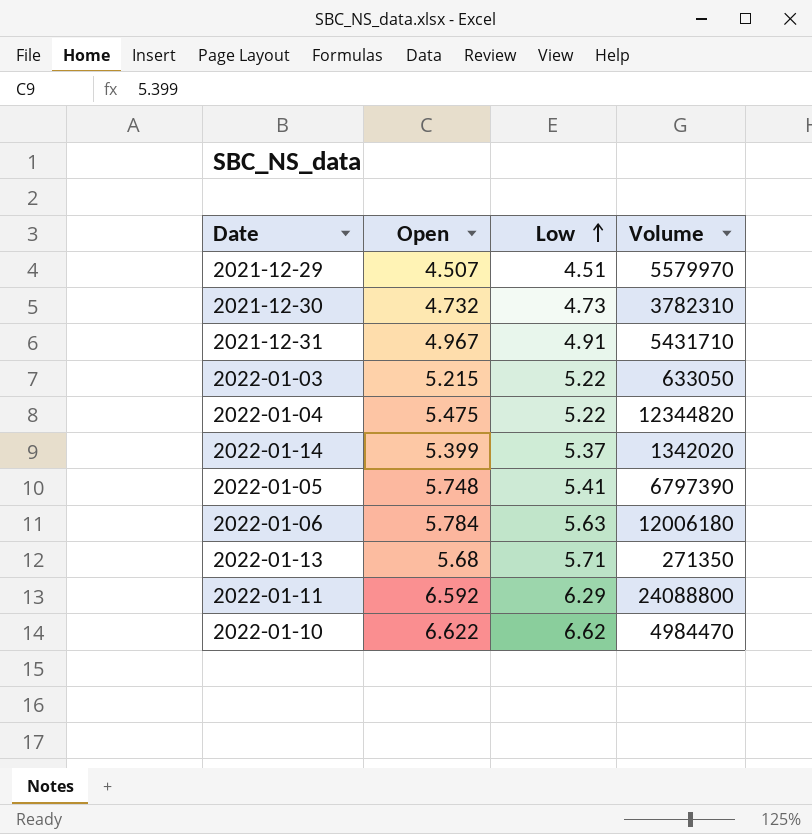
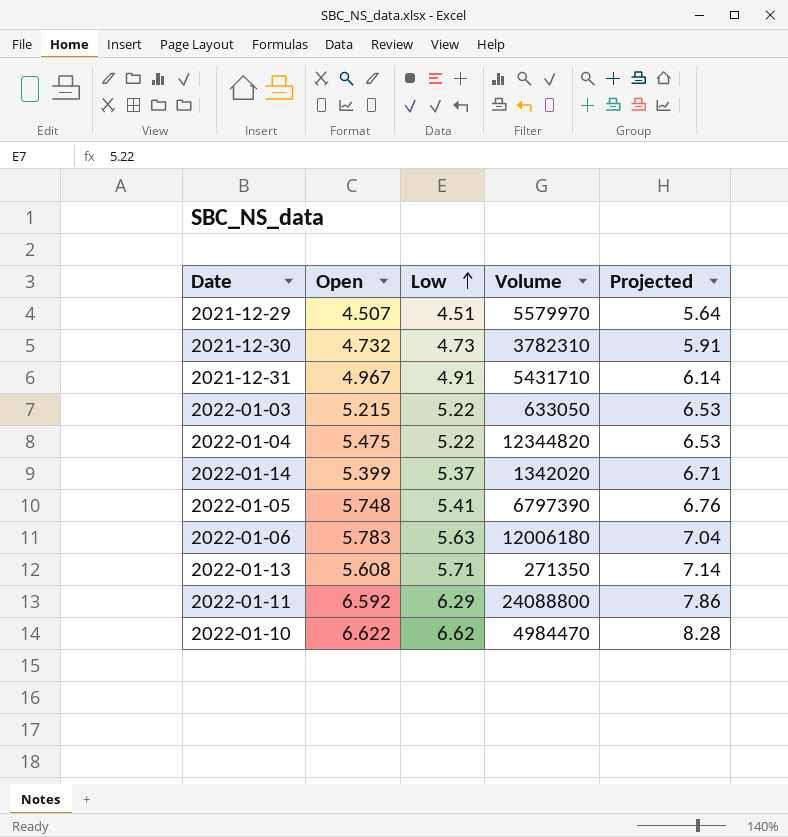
column Projected | formula: none -> [Low] * 1.25
2022-01-06 | Open: 5.784 -> 5.783
2022-01-13 | Open: 5.68 -> 5.608

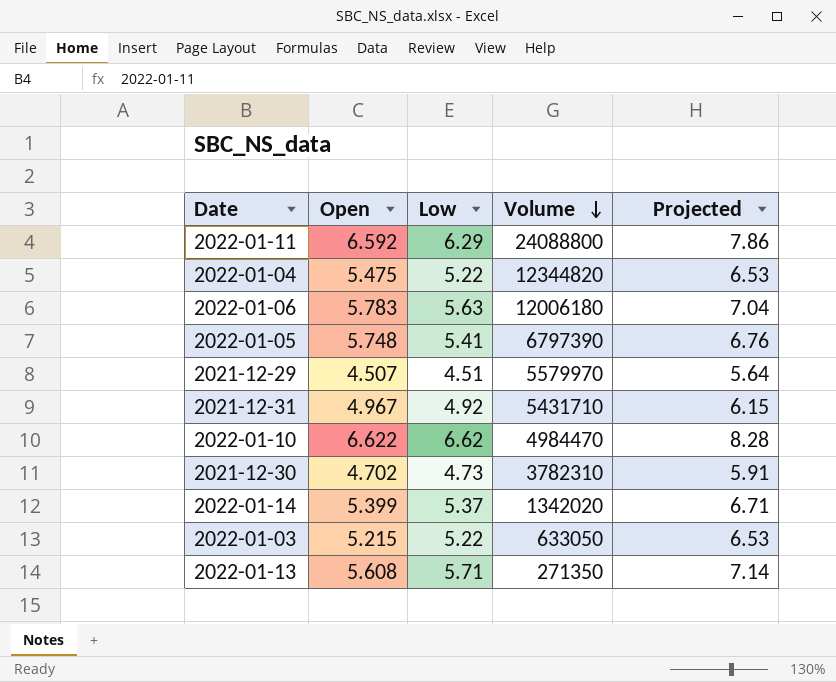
row order: Low ascending -> Volume descending
2021-12-31 | Low: 4.91 -> 4.92
2021-12-31 | Projected: 6.14 -> 6.15
2021-12-30 | Open: 4.732 -> 4.702

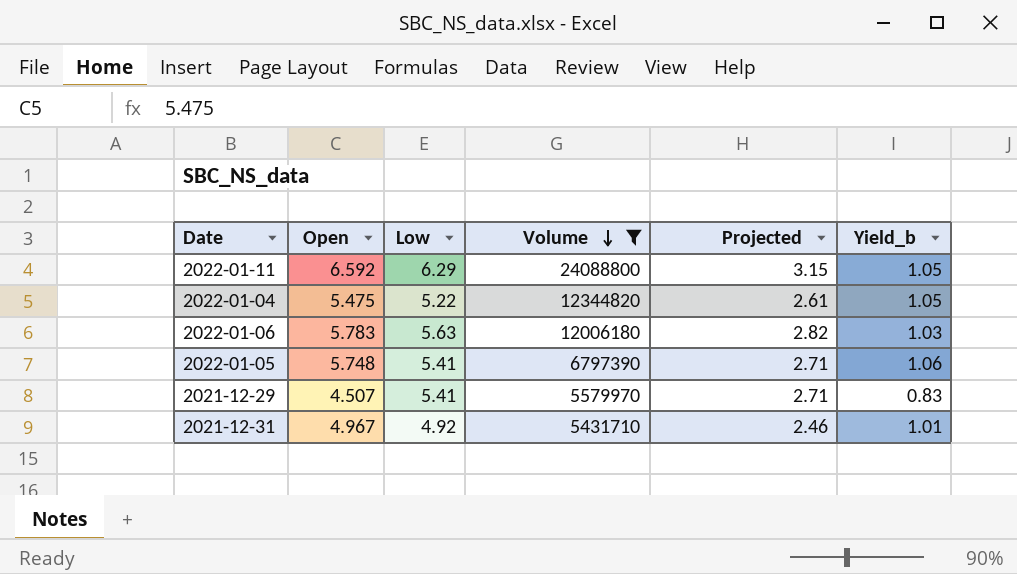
filter: none -> Volume >= 5431710
column Projected | formula: [Low] * 1.25 -> [Low] * 0.5
column Yield_b | formula: none -> [Open] / [Low]
2021-12-29 | Low: 4.51 -> 5.41

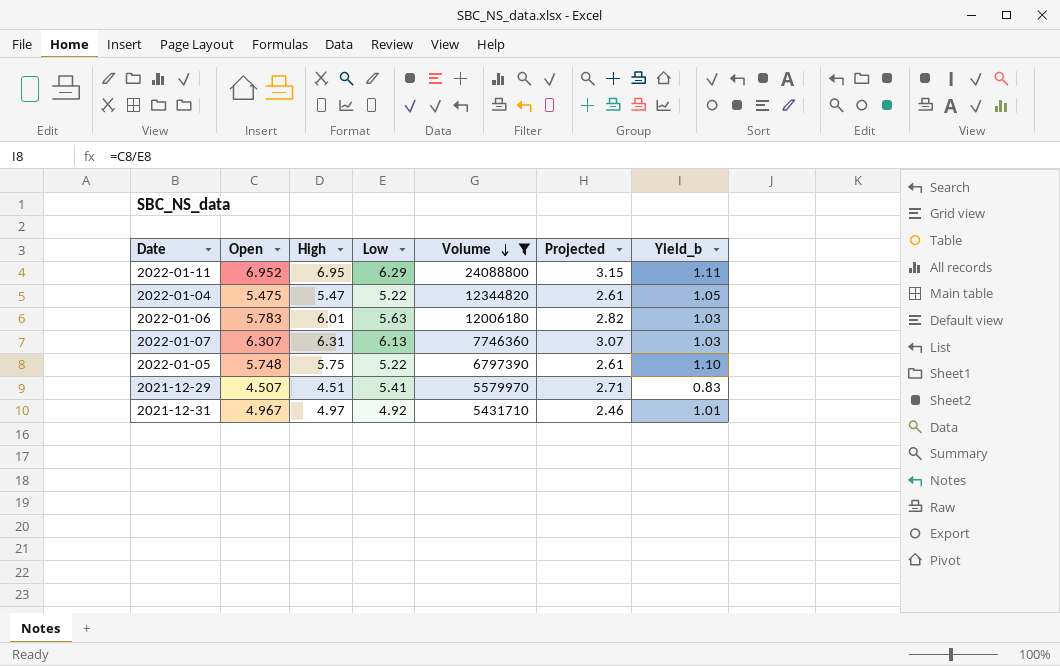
column High | position: none -> 3
2022-01-11 | Open: 6.592 -> 6.952
2022-01-11 | Yield_b: 1.05 -> 1.11
row 2022-01-07: none -> 6.307 | 6.31 | 6.13 | 7746360 | 3.07 | 1.03
2022-01-05 | Low: 5.41 -> 5.22
2022-01-05 | Projected: 2.71 -> 2.61
2022-01-05 | Yield_b: 1.06 -> 1.10

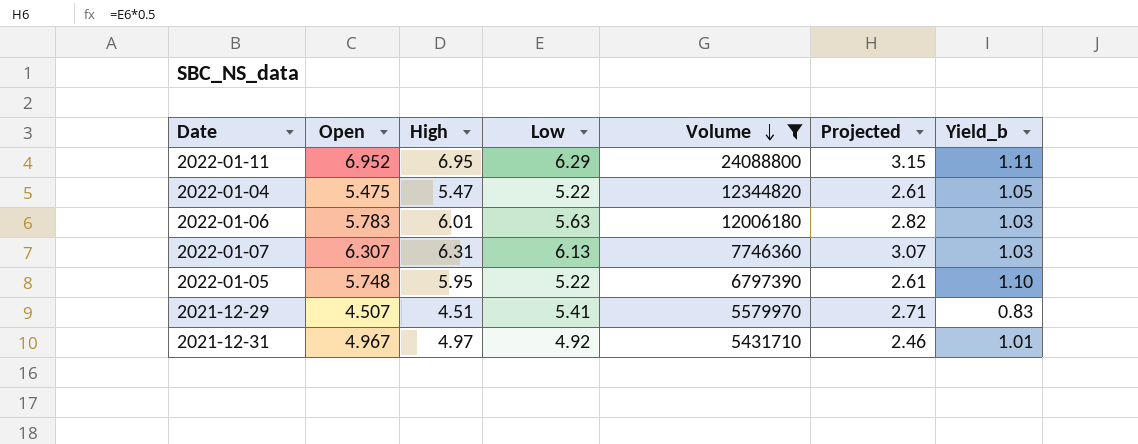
2022-01-05 | High: 5.75 -> 5.95

